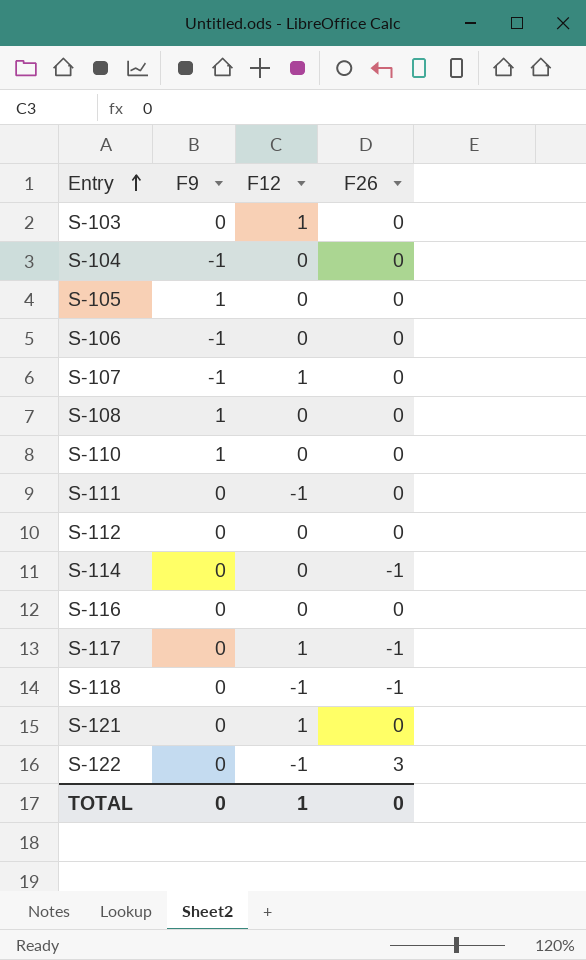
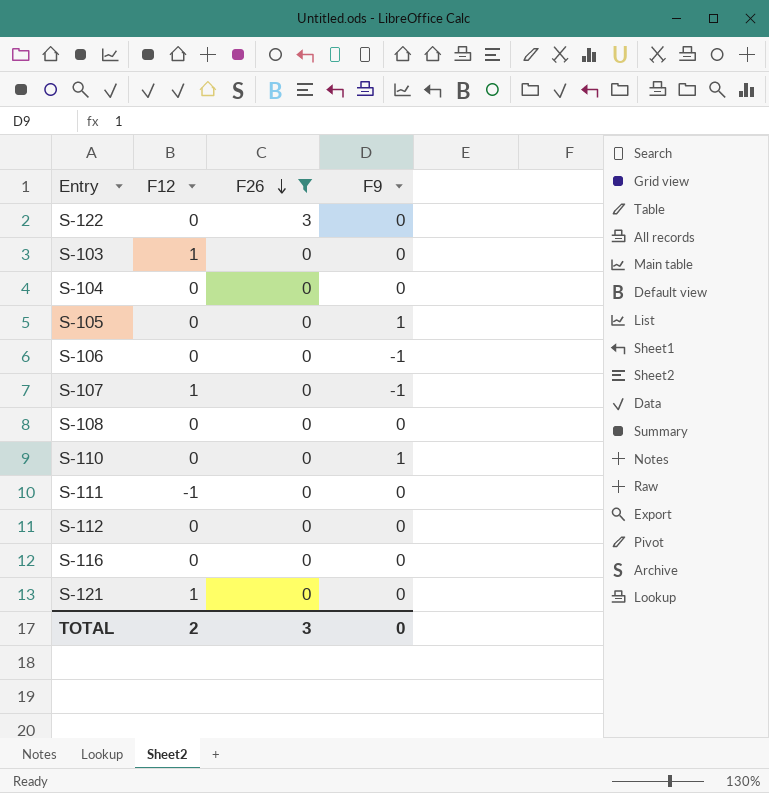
filter: none -> F26 != -1
row order: Entry ascending -> F26 descending
column F9 | position: 2 -> 4
S-122 | F12: -1 -> 0
S-104 | F9: -1 -> 0
S-108 | F9: 1 -> 0
TOTAL | F12: 1 -> 2
TOTAL | F26: 0 -> 3

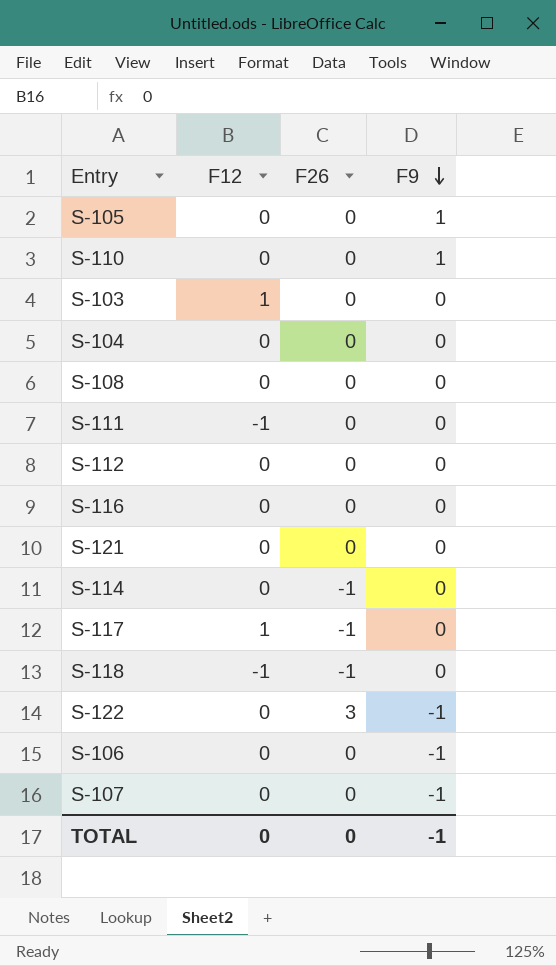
filter: F26 != -1 -> none
row order: F26 descending -> F9 descending
S-121 | F12: 1 -> 0
S-122 | F9: 0 -> -1
S-107 | F12: 1 -> 0
TOTAL | F12: 2 -> 0
TOTAL | F26: 3 -> 0
TOTAL | F9: 0 -> -1

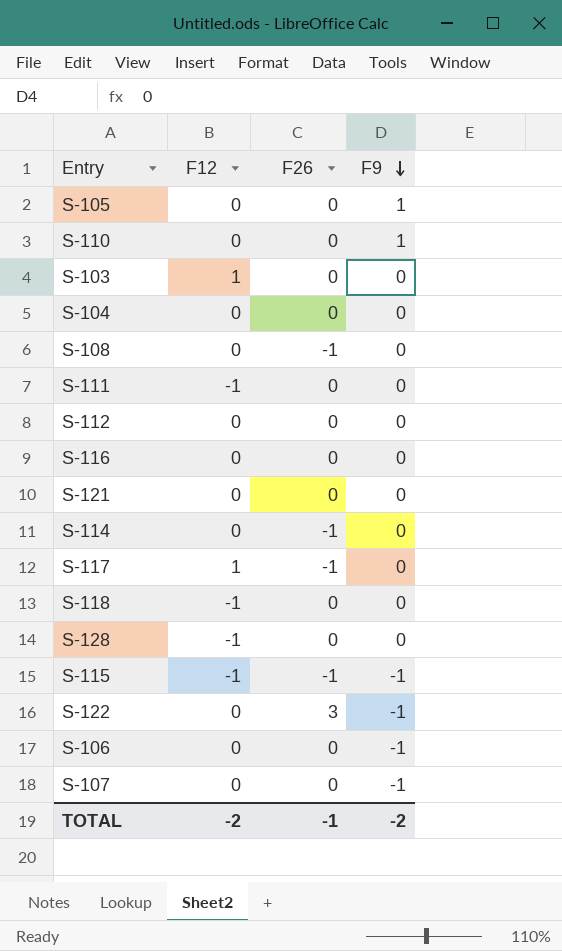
S-108 | F26: 0 -> -1
S-118 | F26: -1 -> 0
row S-128: none -> -1 | 0 | 0
row S-115: none -> -1 | -1 | -1
TOTAL | F12: 0 -> -2
TOTAL | F26: 0 -> -1
TOTAL | F9: -1 -> -2

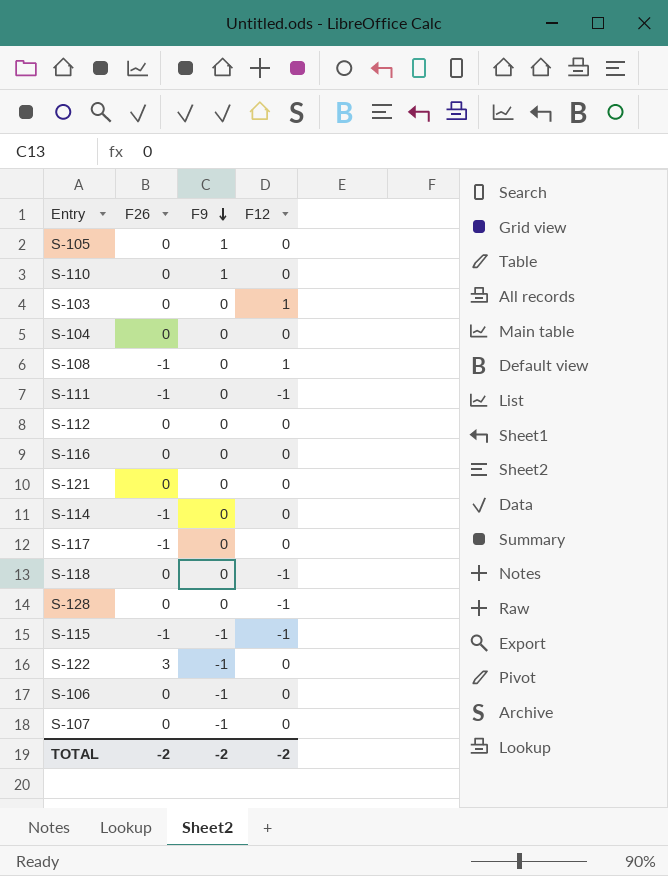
column F12 | position: 2 -> 4
S-108 | F12: 0 -> 1
S-111 | F26: 0 -> -1
S-117 | F12: 1 -> 0
TOTAL | F26: -1 -> -2

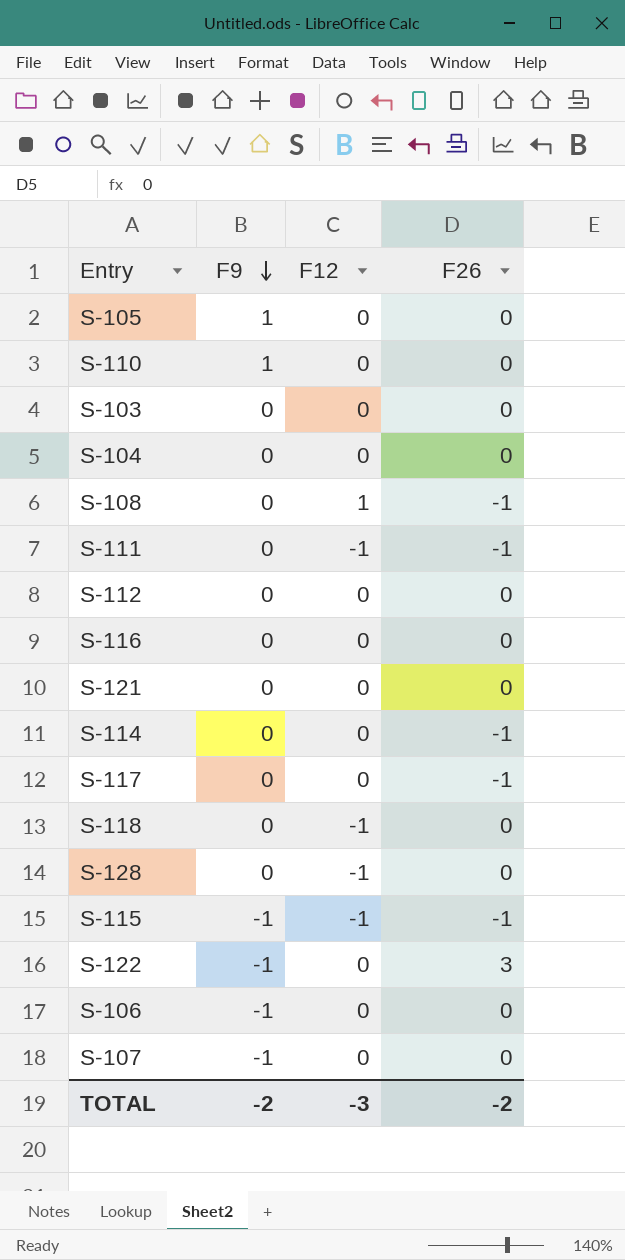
column F26 | position: 2 -> 4
S-103 | F12: 1 -> 0
TOTAL | F12: -2 -> -3

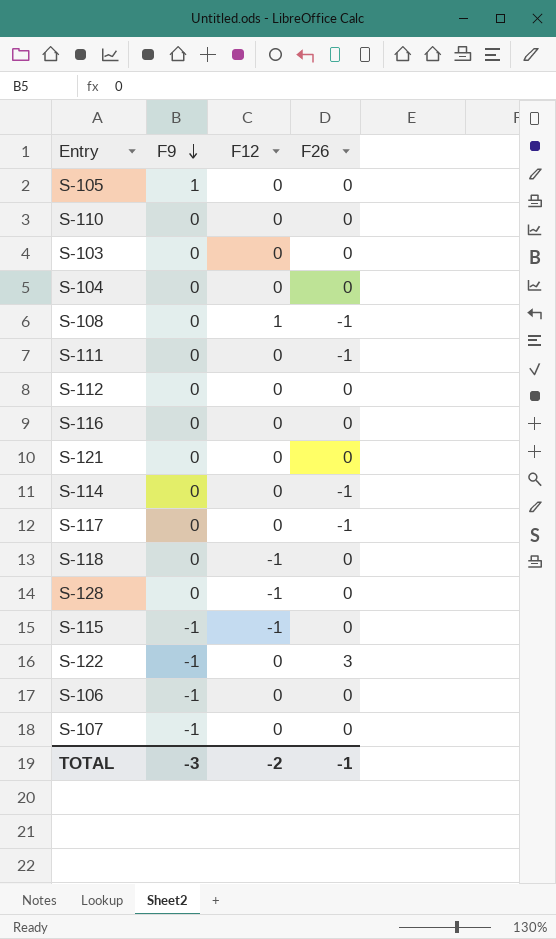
S-110 | F9: 1 -> 0
S-111 | F12: -1 -> 0
S-115 | F26: -1 -> 0
TOTAL | F9: -2 -> -3
TOTAL | F12: -3 -> -2
TOTAL | F26: -2 -> -1

